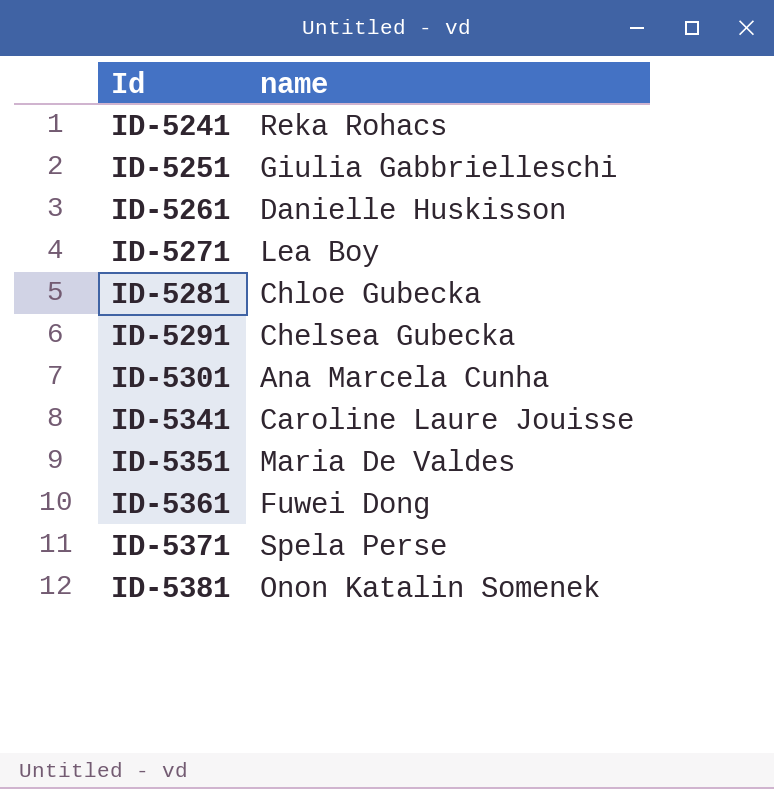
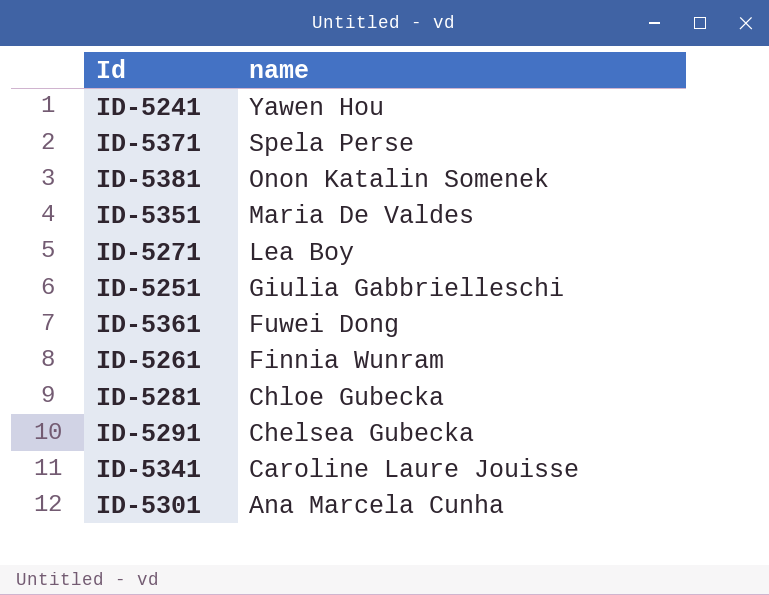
row order: Id ascending -> name descending
ID-5241 | name: Reka Rohacs -> Yawen Hou
ID-5261 | name: Danielle Huskisson -> Finnia Wunram

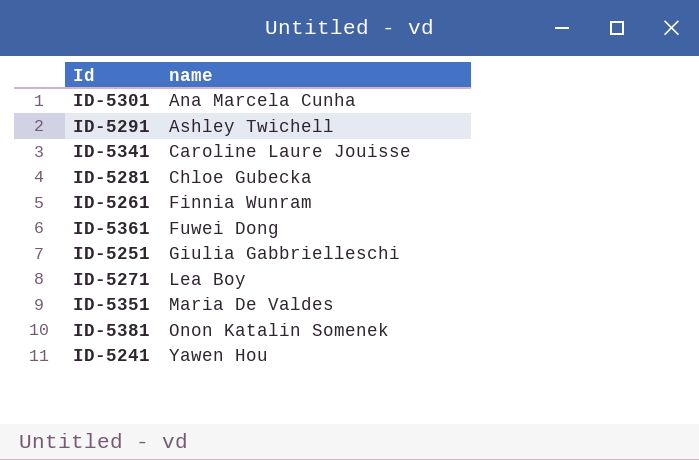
row order: name descending -> name ascending
row ID-5371: Spela Perse -> none
ID-5291 | name: Chelsea Gubecka -> Ashley Twichell

